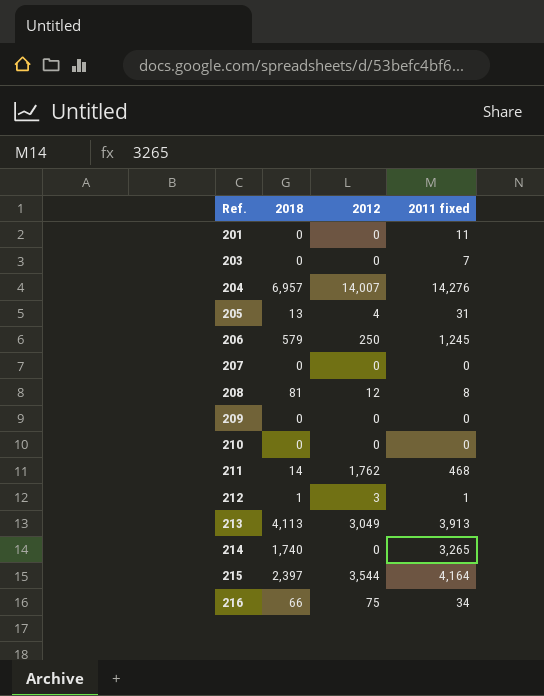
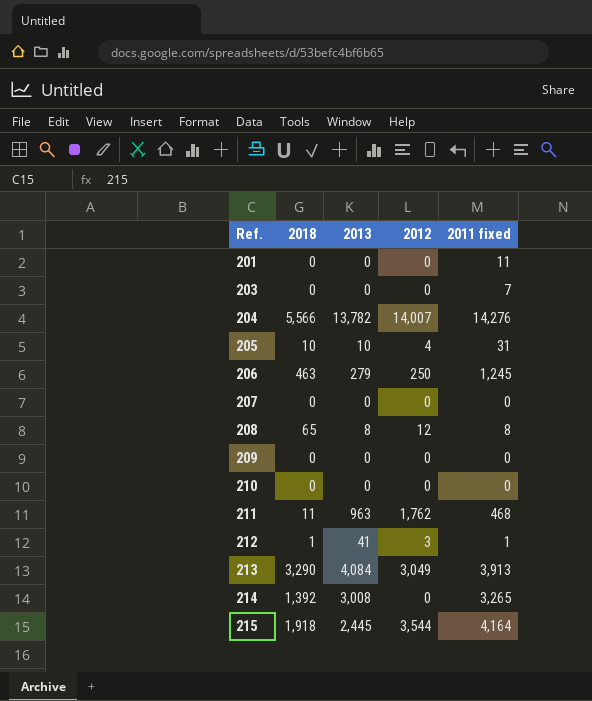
column 2013 | position: none -> 3
row 216: 66 | 75 | 34 -> none
204 | 2018: 6,957 -> 5,566
205 | 2018: 13 -> 10
206 | 2018: 579 -> 463
208 | 2018: 81 -> 65
211 | 2018: 14 -> 11
213 | 2018: 4,113 -> 3,290
214 | 2018: 1,740 -> 1,392
215 | 2018: 2,397 -> 1,918

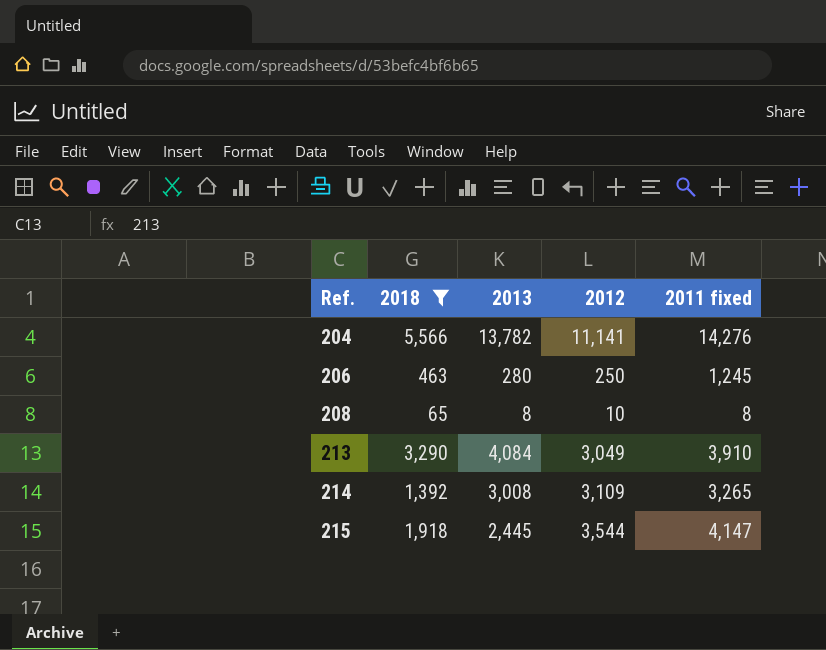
filter: none -> 2018 >= 65
204 | 2012: 14,007 -> 11,141
206 | 2013: 279 -> 280
208 | 2012: 12 -> 10
213 | 2011 fixed: 3,913 -> 3,910
214 | 2012: 0 -> 3,109
215 | 2011 fixed: 4,164 -> 4,147

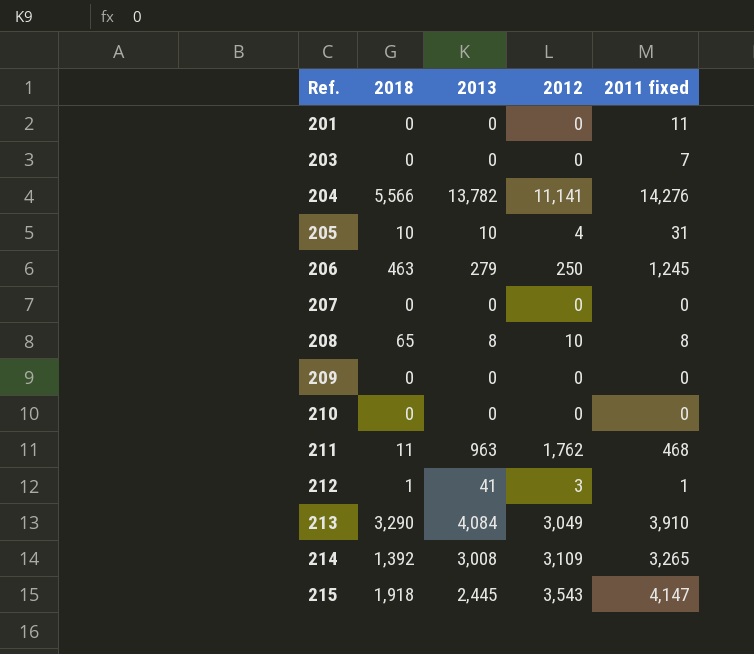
filter: 2018 >= 65 -> none
206 | 2013: 280 -> 279
215 | 2012: 3,544 -> 3,543

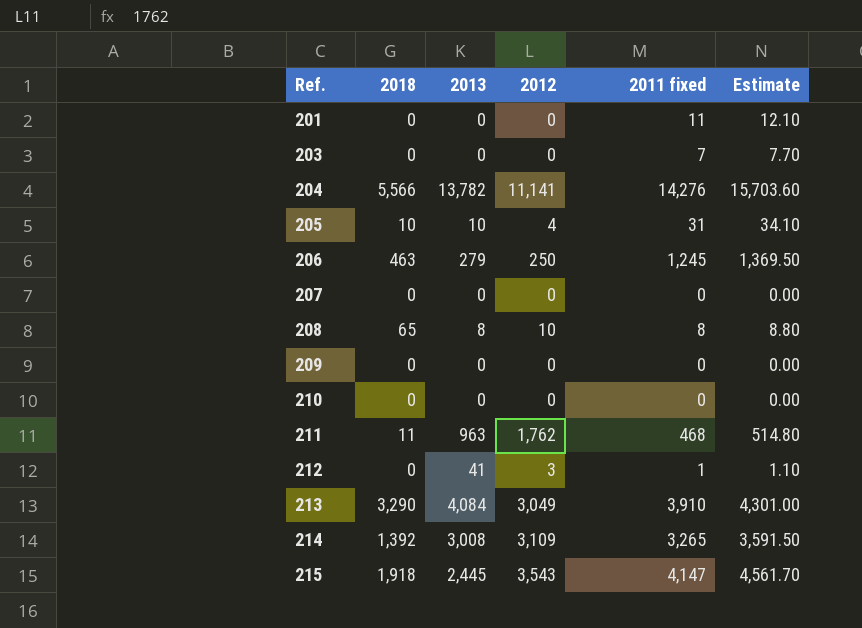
column Estimate | formula: none -> [2011 fixed] * 1.1
212 | 2018: 1 -> 0

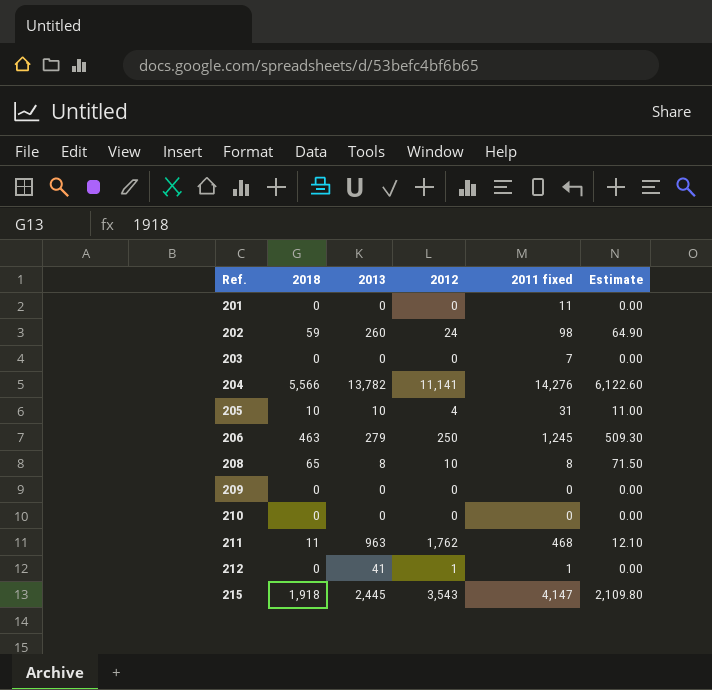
column Estimate | formula: [2011 fixed] * 1.1 -> [2018] * 1.1
row 207: 0 | 0 | 0 | 0 | 0.00 -> none
row 213: 3,290 | 4,084 | 3,049 | 3,910 | 4,301.00 -> none
row 214: 1,392 | 3,008 | 3,109 | 3,265 | 3,591.50 -> none
row 202: none -> 59 | 260 | 24 | 98 | 64.90
212 | 2012: 3 -> 1

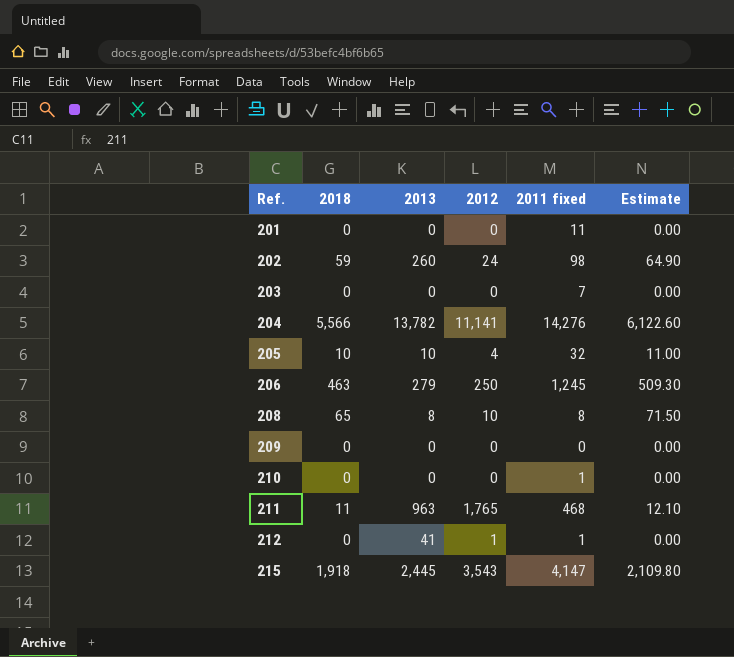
205 | 2011 fixed: 31 -> 32
210 | 2011 fixed: 0 -> 1
211 | 2012: 1,762 -> 1,765

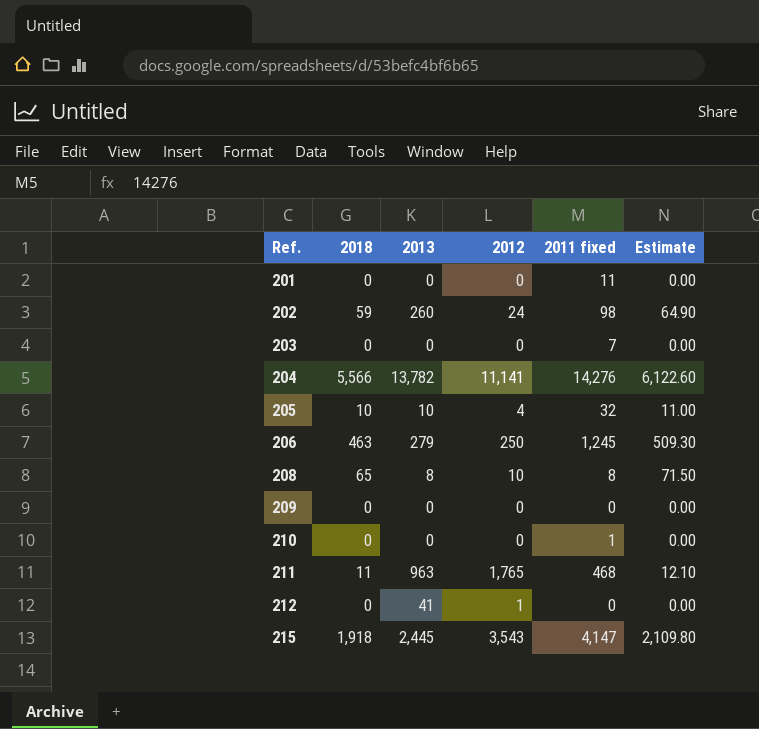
212 | 2011 fixed: 1 -> 0

